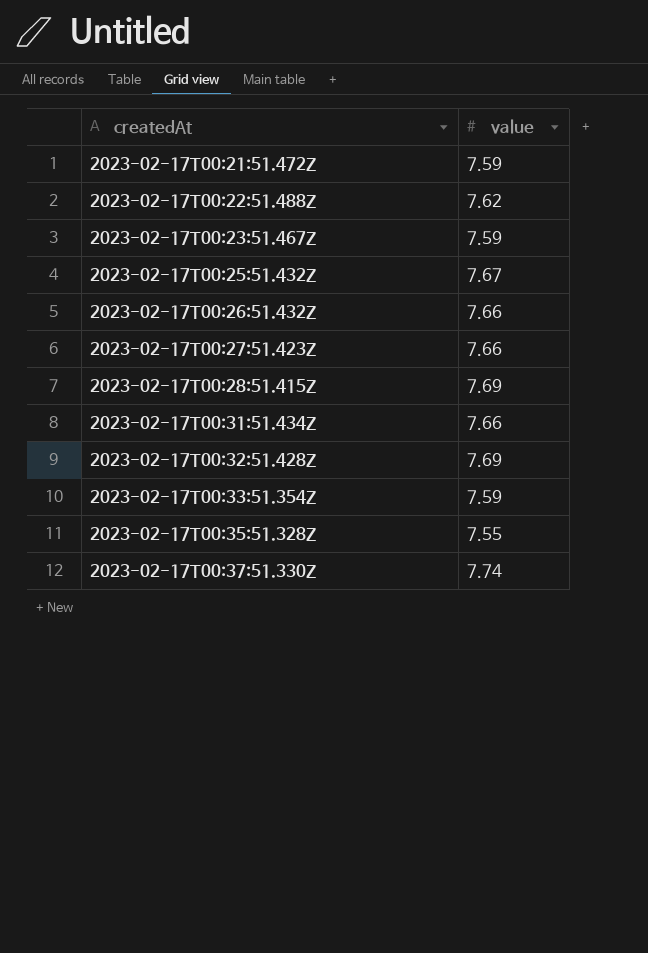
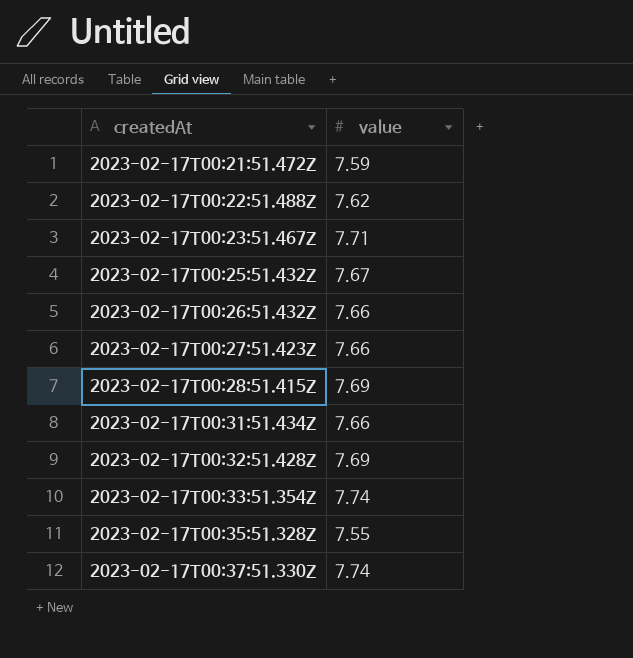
2023-02-17T00:23:51.467Z | value: 7.59 -> 7.71
2023-02-17T00:33:51.354Z | value: 7.59 -> 7.74

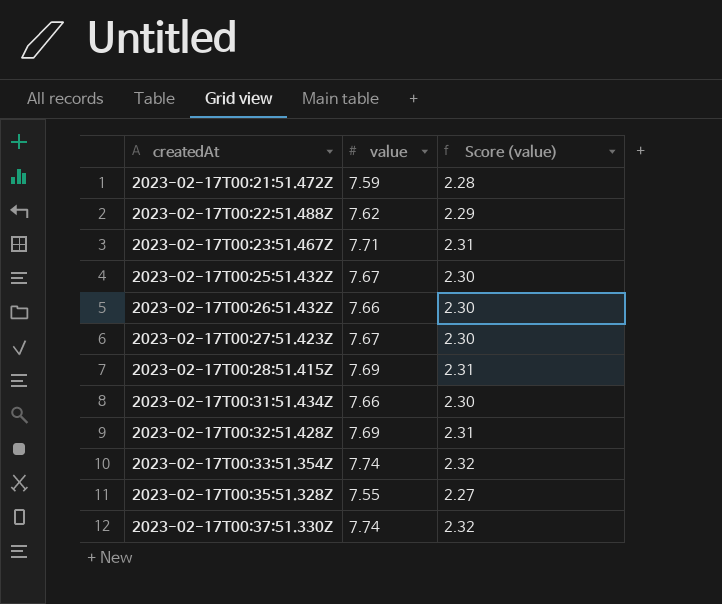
column Score (value) | formula: none -> [value] * 0.3
2023-02-17T00:27:51.423Z | value: 7.66 -> 7.67

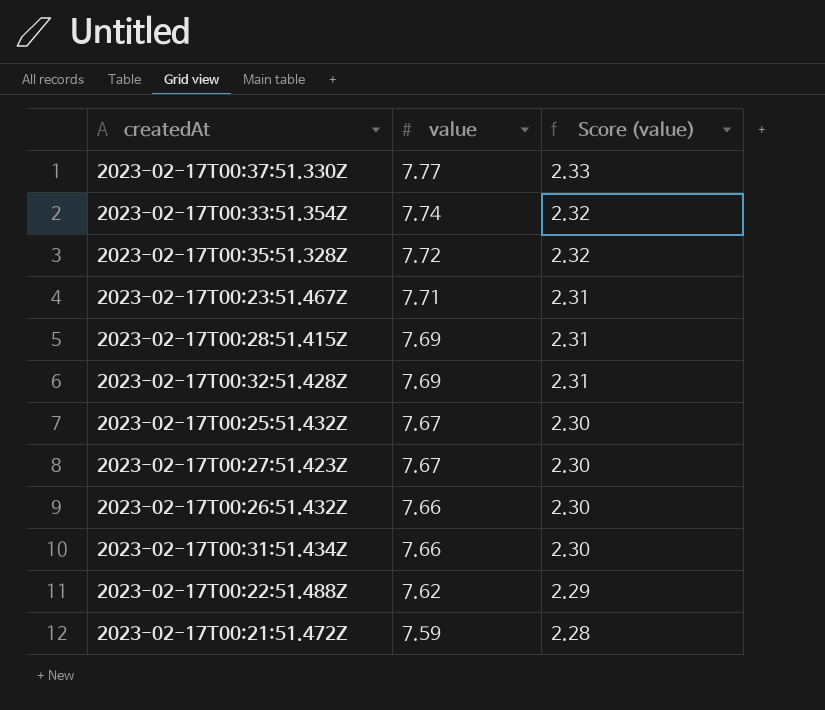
row order: createdAt ascending -> value descending
2023-02-17T00:37:51.330Z | value: 7.74 -> 7.77
2023-02-17T00:37:51.330Z | Score (value): 2.32 -> 2.33
2023-02-17T00:35:51.328Z | value: 7.55 -> 7.72
2023-02-17T00:35:51.328Z | Score (value): 2.27 -> 2.32

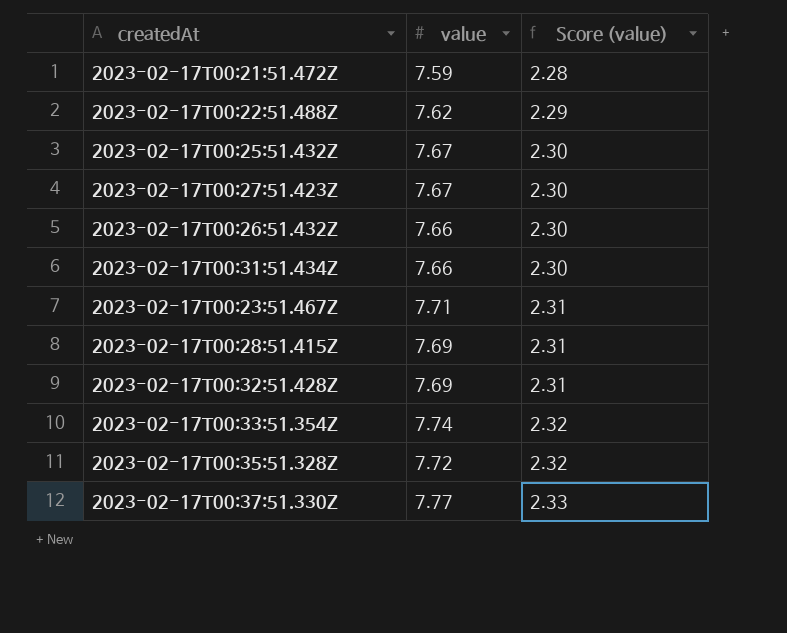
row order: value descending -> Score (value) ascending

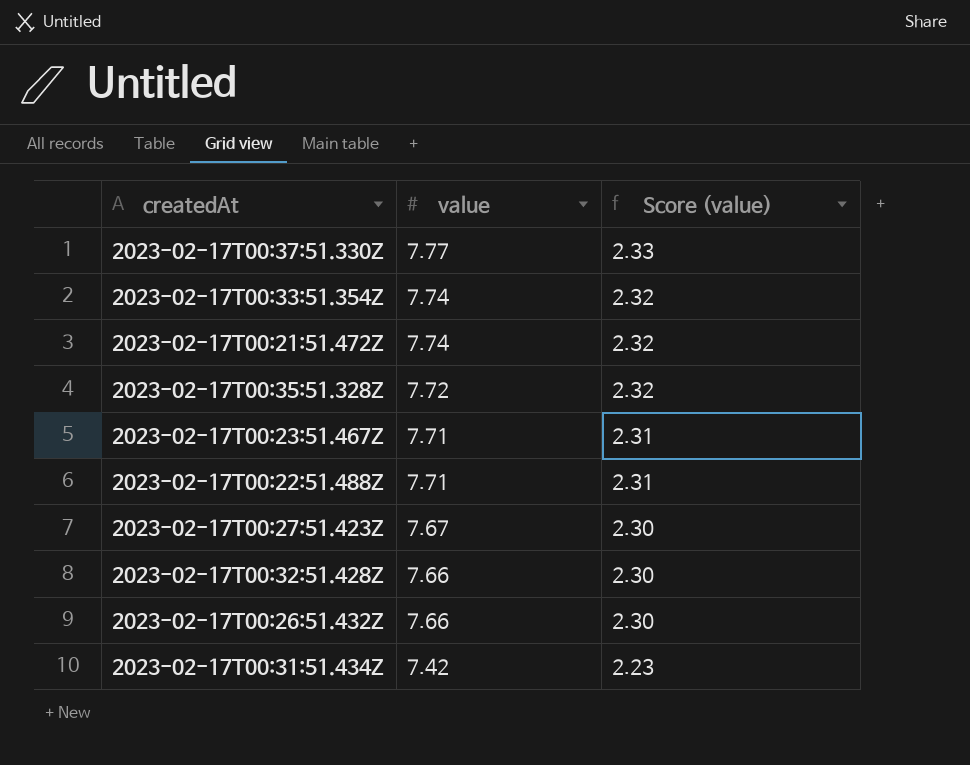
row order: Score (value) ascending -> value descending
row 2023-02-17T00:25:51.432Z: 7.67 | 2.30 -> none
row 2023-02-17T00:28:51.415Z: 7.69 | 2.31 -> none
2023-02-17T00:21:51.472Z | value: 7.59 -> 7.74
2023-02-17T00:21:51.472Z | Score (value): 2.28 -> 2.32
2023-02-17T00:22:51.488Z | value: 7.62 -> 7.71
2023-02-17T00:22:51.488Z | Score (value): 2.29 -> 2.31
2023-02-17T00:32:51.428Z | value: 7.69 -> 7.66
2023-02-17T00:32:51.428Z | Score (value): 2.31 -> 2.30
2023-02-17T00:31:51.434Z | value: 7.66 -> 7.42
2023-02-17T00:31:51.434Z | Score (value): 2.30 -> 2.23

